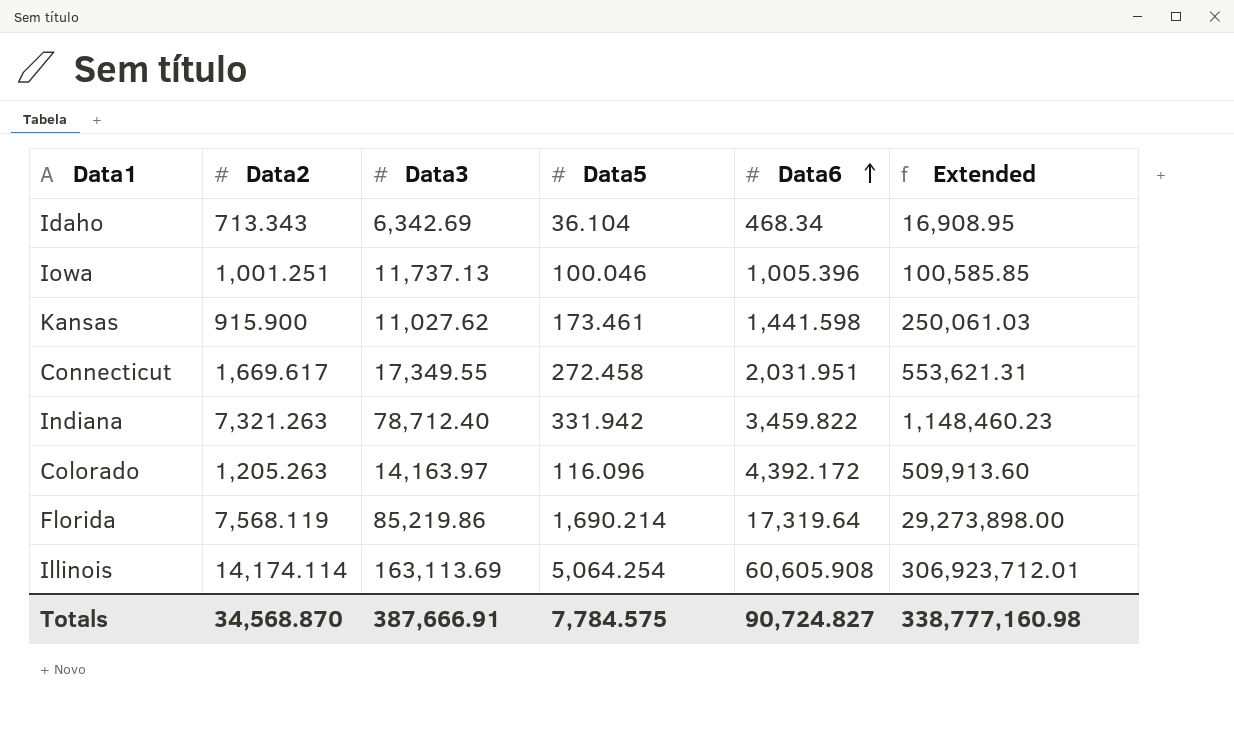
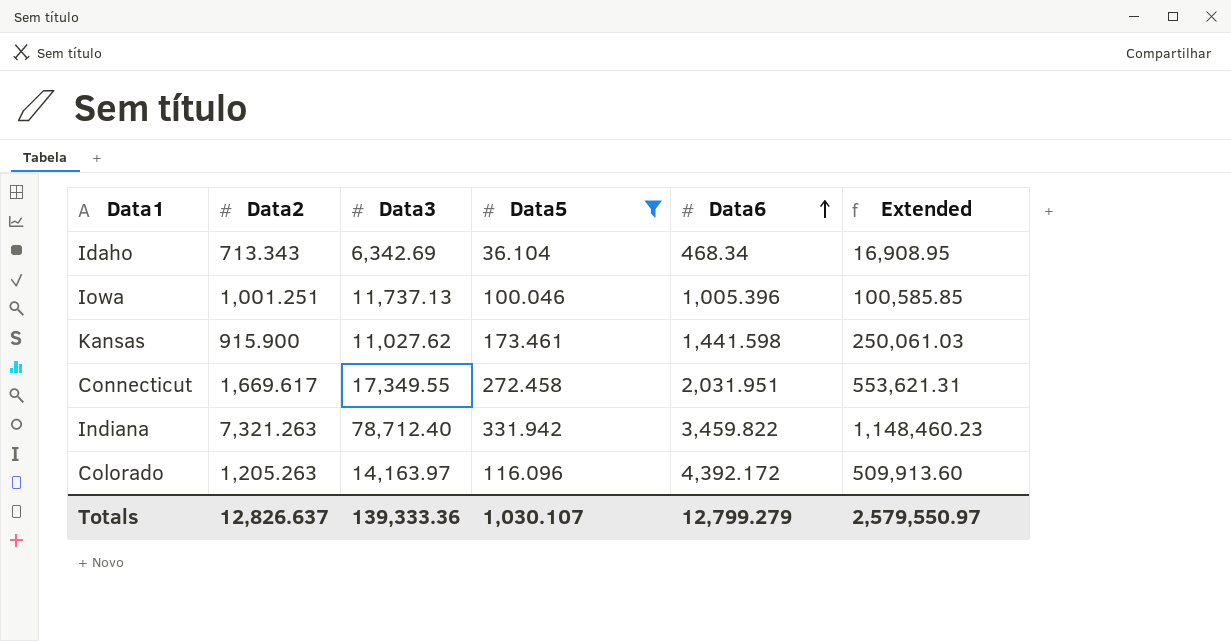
filter: none -> Data5 <= 331.942
Totals | Data2: 34,568.870 -> 12,826.637
Totals | Data3: 387,666.91 -> 139,333.36
Totals | Data5: 7,784.575 -> 1,030.107
Totals | Data6: 90,724.827 -> 12,799.279
Totals | Extended: 338,777,160.98 -> 2,579,550.97

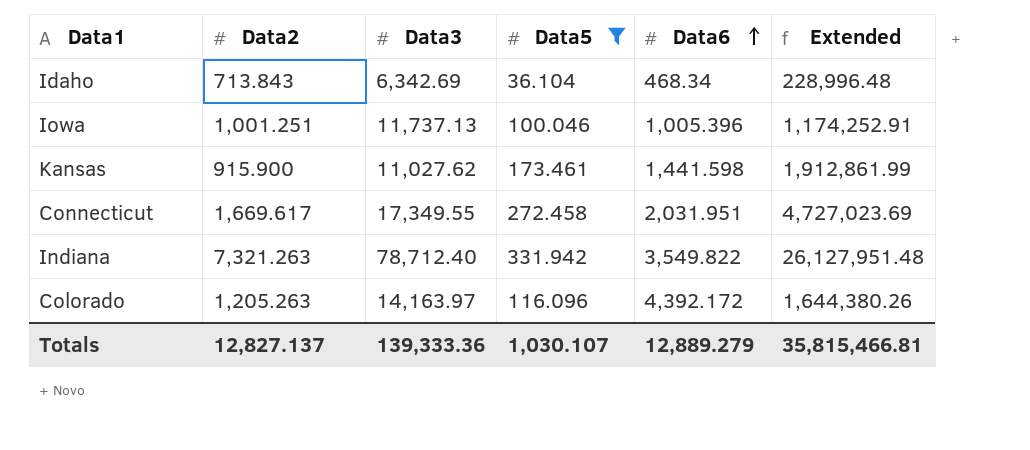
column Extended | formula: [Data5] * [Data6] -> [Data3] * [Data5]
Idaho | Data2: 713.343 -> 713.843
Indiana | Data6: 3,459.822 -> 3,549.822
Totals | Data2: 12,826.637 -> 12,827.137
Totals | Data6: 12,799.279 -> 12,889.279
Totals | Extended: 2,579,550.97 -> 35,815,466.81

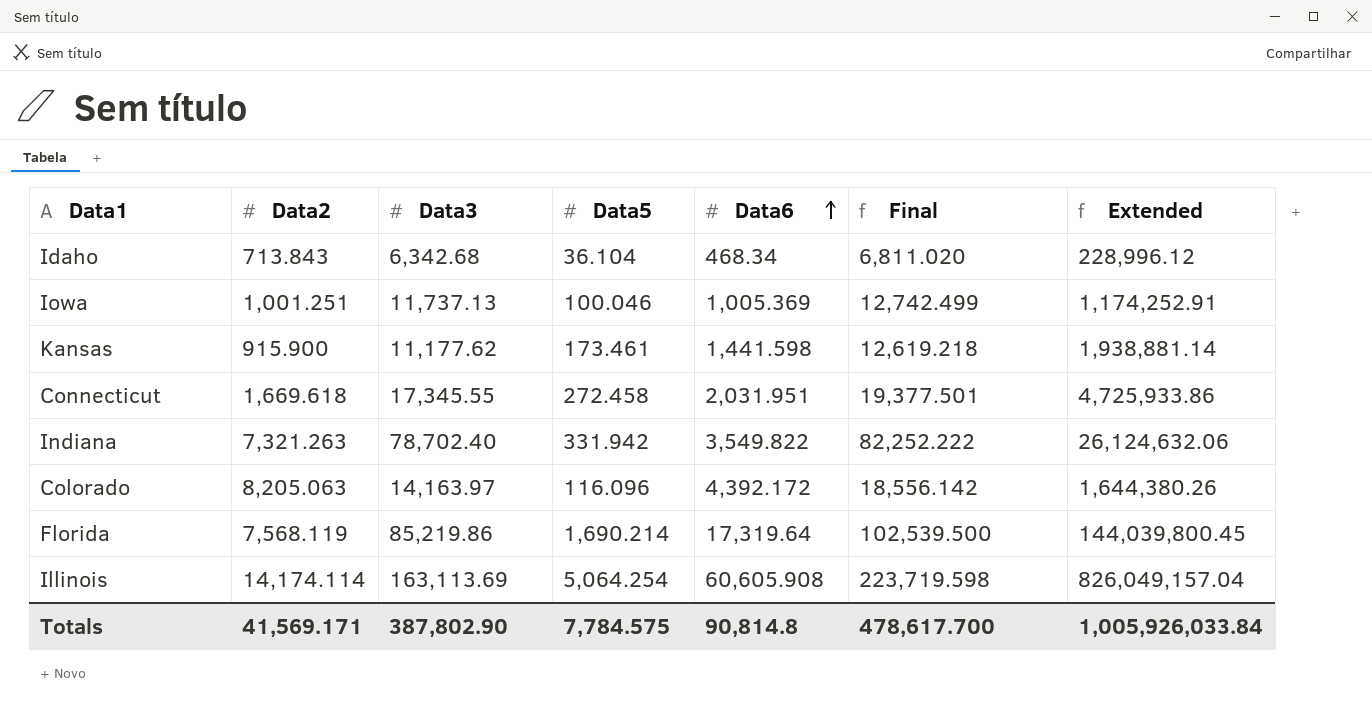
filter: Data5 <= 331.942 -> none
column Final | formula: none -> [Data3] + [Data6]
Idaho | Data3: 6,342.69 -> 6,342.68
Idaho | Extended: 228,996.48 -> 228,996.12
Iowa | Data6: 1,005.396 -> 1,005.369
Kansas | Data3: 11,027.62 -> 11,177.62
Kansas | Extended: 1,912,861.99 -> 1,938,881.14
Connecticut | Data2: 1,669.617 -> 1,669.618
Connecticut | Data3: 17,349.55 -> 17,345.55
Connecticut | Extended: 4,727,023.69 -> 4,725,933.86
Indiana | Data3: 78,712.40 -> 78,702.40
Indiana | Extended: 26,127,951.48 -> 26,124,632.06
Colorado | Data2: 1,205.263 -> 8,205.063
Totals | Data2: 12,827.137 -> 41,569.171
Totals | Data3: 139,333.36 -> 387,802.90
Totals | Data5: 1,030.107 -> 7,784.575
Totals | Data6: 12,889.279 -> 90,814.8
Totals | Extended: 35,815,466.81 -> 1,005,926,033.84

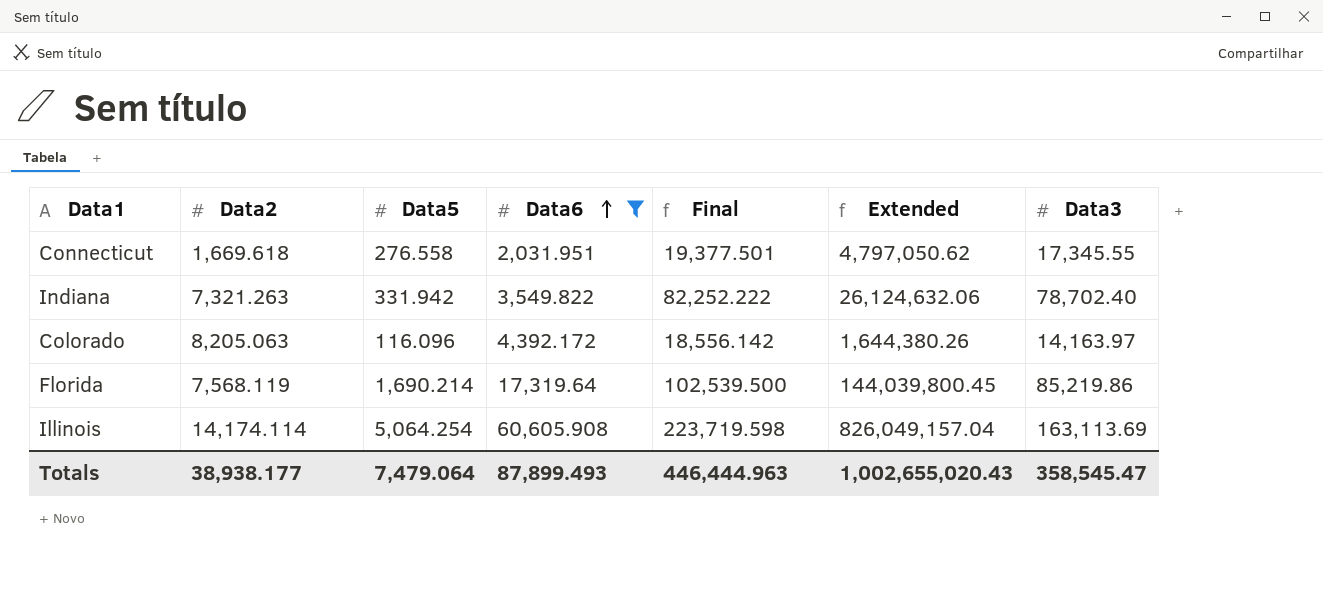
filter: none -> Data6 >= 2,031.951
column Data3 | position: 3 -> 7
Connecticut | Data5: 272.458 -> 276.558
Connecticut | Extended: 4,725,933.86 -> 4,797,050.62
Totals | Data2: 41,569.171 -> 38,938.177
Totals | Data5: 7,784.575 -> 7,479.064
Totals | Data6: 90,814.8 -> 87,899.493
Totals | Final: 478,617.700 -> 446,444.963
Totals | Extended: 1,005,926,033.84 -> 1,002,655,020.43
Totals | Data3: 387,802.90 -> 358,545.47

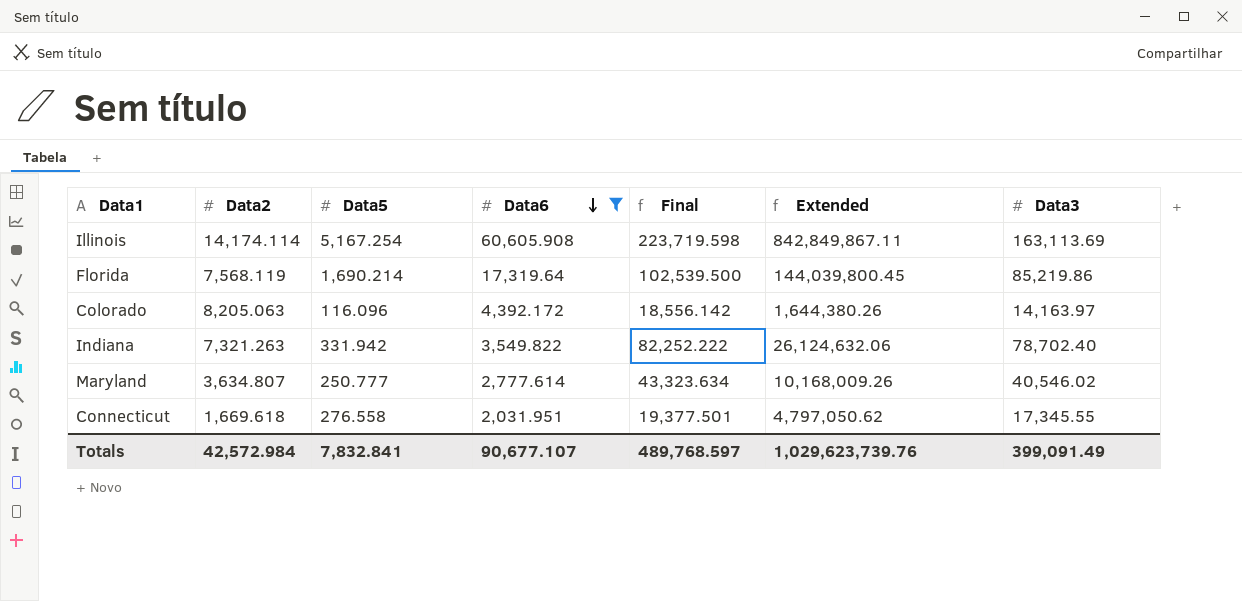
row order: Data6 ascending -> Data6 descending
Illinois | Data5: 5,064.254 -> 5,167.254
Illinois | Extended: 826,049,157.04 -> 842,849,867.11
row Maryland: none -> 3,634.807 | 250.777 | 2,777.614 | 43,323.634 | 10,168,009.26 | 40,546.02
Totals | Data2: 38,938.177 -> 42,572.984
Totals | Data5: 7,479.064 -> 7,832.841
Totals | Data6: 87,899.493 -> 90,677.107
Totals | Final: 446,444.963 -> 489,768.597
Totals | Extended: 1,002,655,020.43 -> 1,029,623,739.76
Totals | Data3: 358,545.47 -> 399,091.49

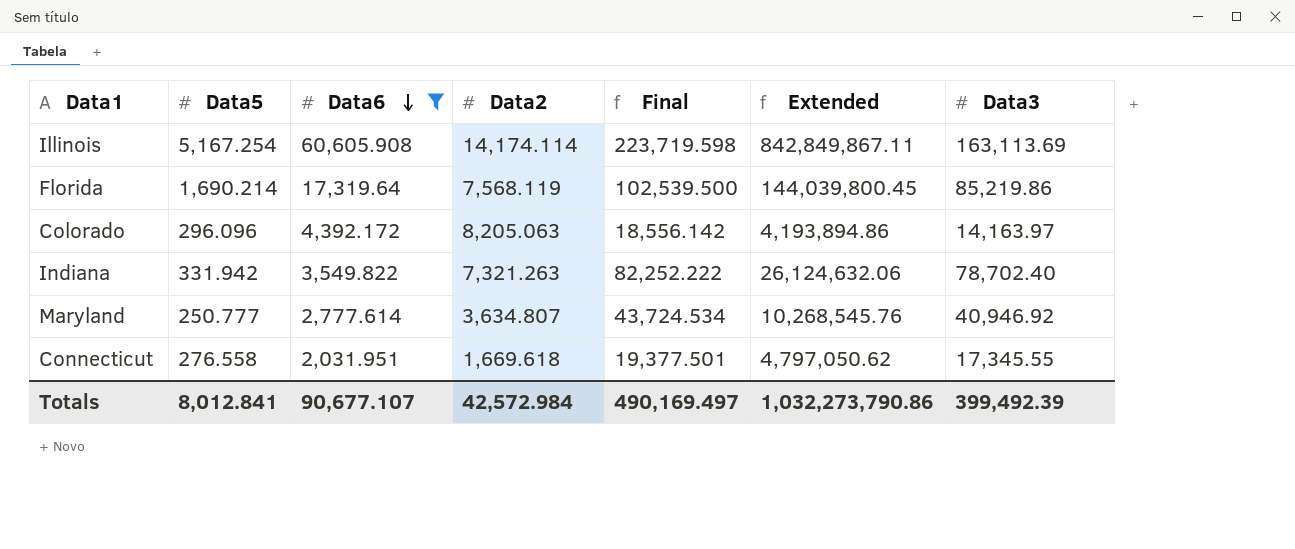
column Data2 | position: 2 -> 4
Colorado | Data5: 116.096 -> 296.096
Colorado | Extended: 1,644,380.26 -> 4,193,894.86
Maryland | Final: 43,323.634 -> 43,724.534
Maryland | Extended: 10,168,009.26 -> 10,268,545.76
Maryland | Data3: 40,546.02 -> 40,946.92
Totals | Data5: 7,832.841 -> 8,012.841
Totals | Final: 489,768.597 -> 490,169.497
Totals | Extended: 1,029,623,739.76 -> 1,032,273,790.86
Totals | Data3: 399,091.49 -> 399,492.39

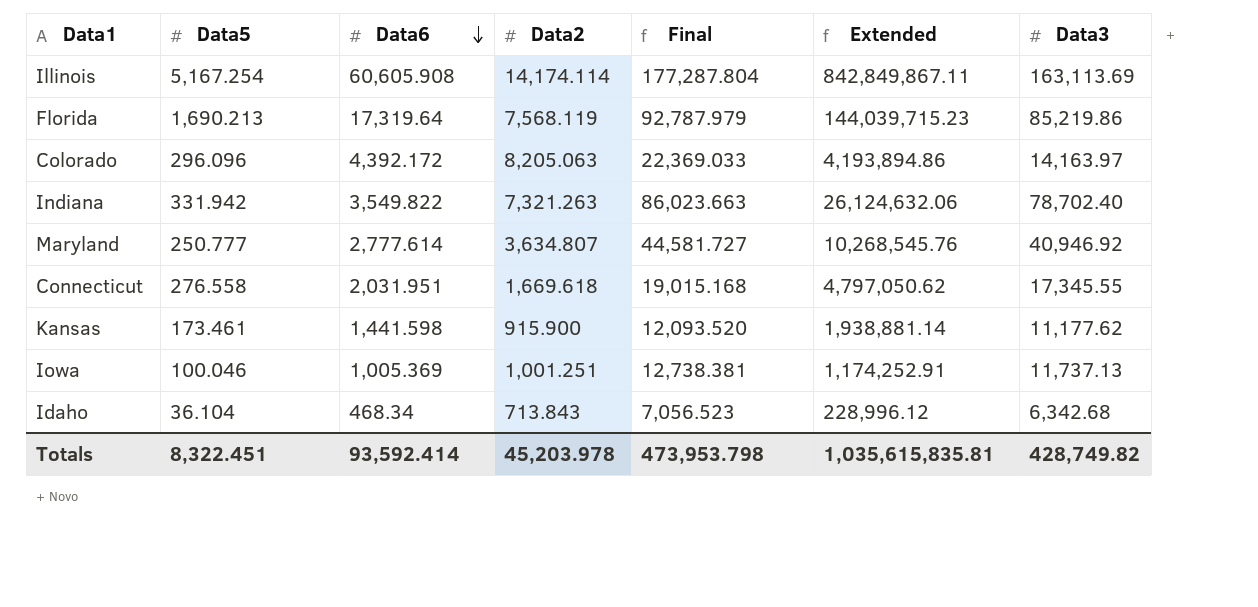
filter: Data6 >= 2,031.951 -> none
column Final | formula: [Data6] + [Data3] -> [Data2] + [Data3]
Florida | Data5: 1,690.214 -> 1,690.213
Florida | Extended: 144,039,800.45 -> 144,039,715.23
Totals | Data5: 8,012.841 -> 8,322.451
Totals | Data6: 90,677.107 -> 93,592.414
Totals | Data2: 42,572.984 -> 45,203.978
Totals | Final: 490,169.497 -> 473,953.798
Totals | Extended: 1,032,273,790.86 -> 1,035,615,835.81
Totals | Data3: 399,492.39 -> 428,749.82

